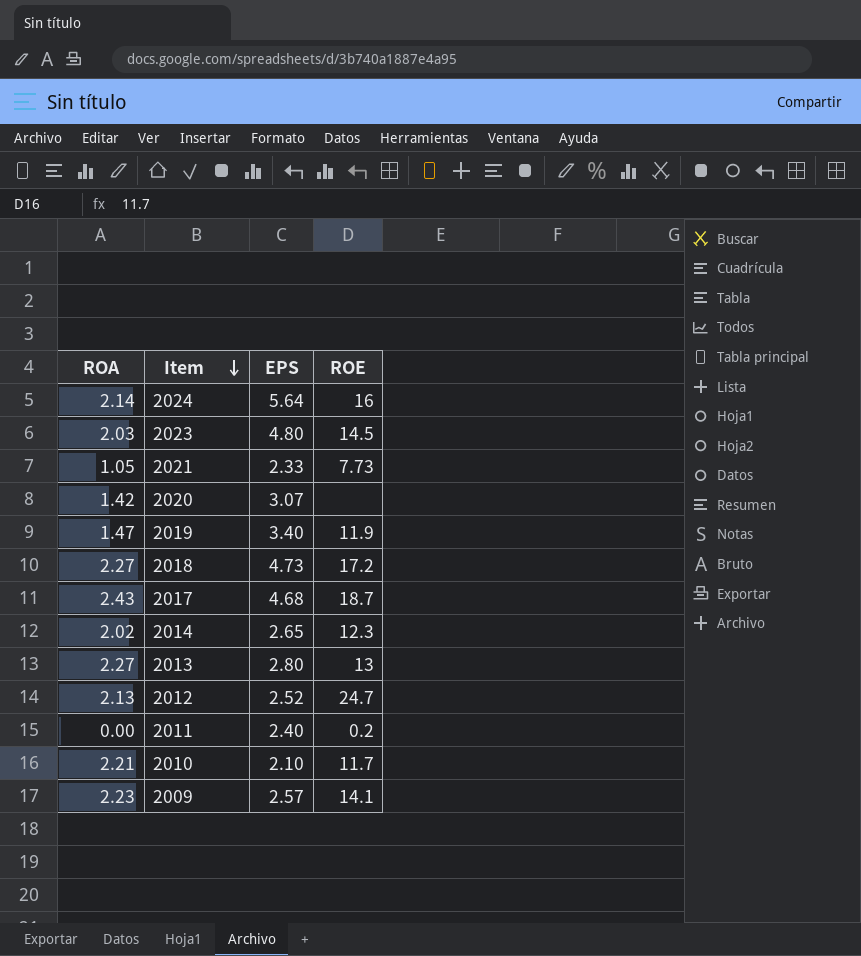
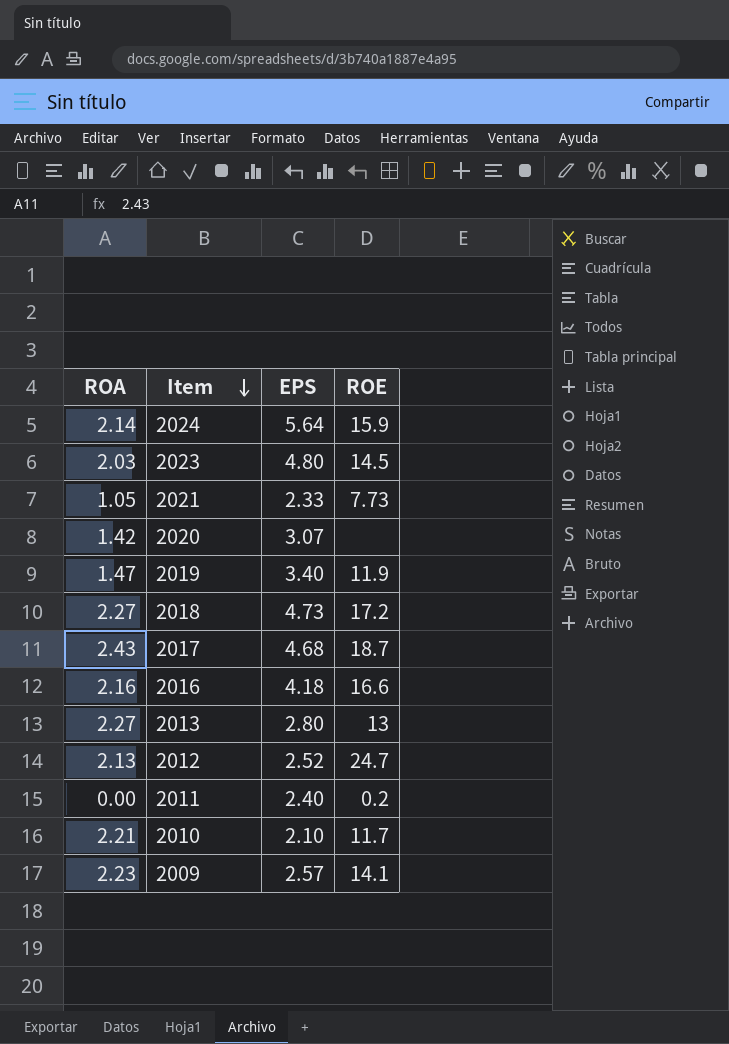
row 2014: 2.02 | 2.65 | 12.3 -> none
2024 | ROE: 16 -> 15.9
row 2016: none -> 2.16 | 4.18 | 16.6

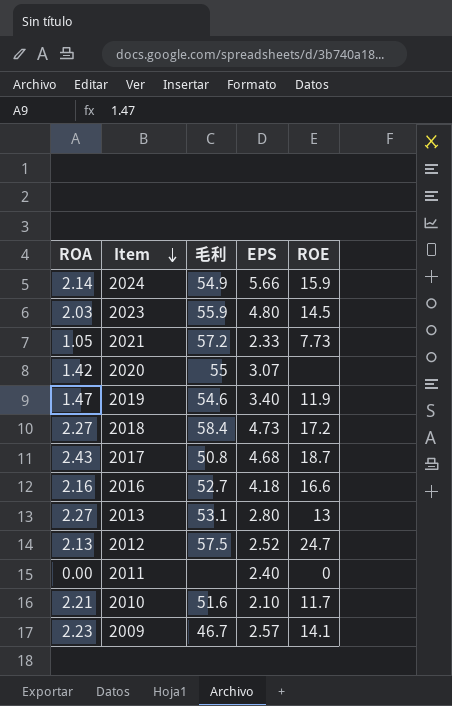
column 毛利 | position: none -> 3
2024 | EPS: 5.64 -> 5.66
2011 | ROE: 0.2 -> 0

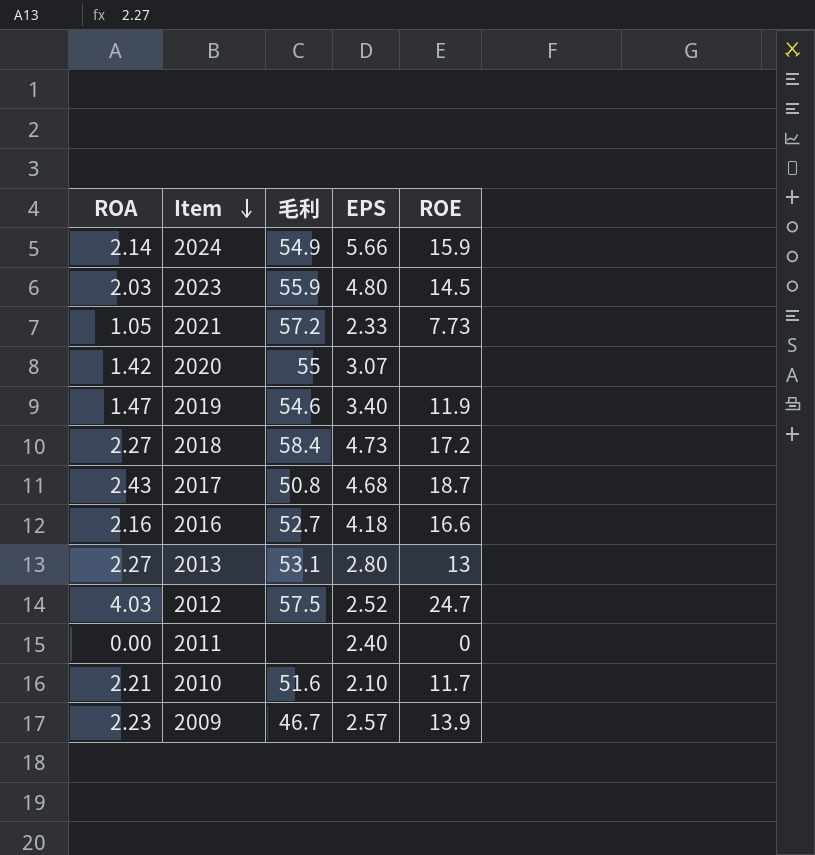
2012 | ROA: 2.13 -> 4.03
2009 | ROE: 14.1 -> 13.9

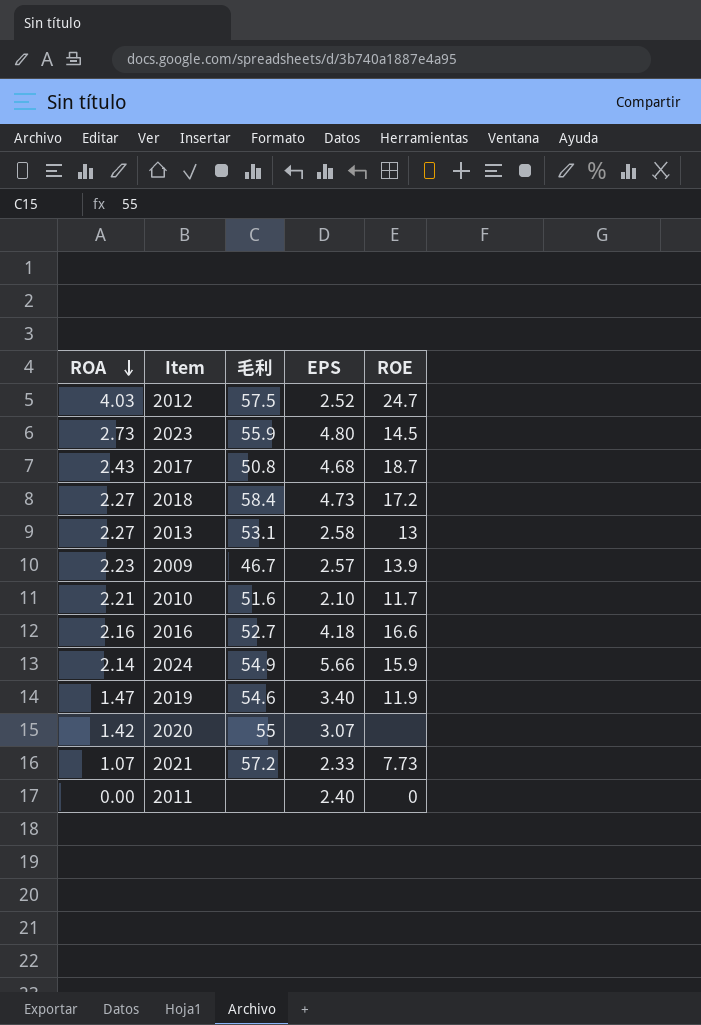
row order: Item descending -> ROA descending
2023 | ROA: 2.03 -> 2.73
2013 | EPS: 2.80 -> 2.58
2021 | ROA: 1.05 -> 1.07

